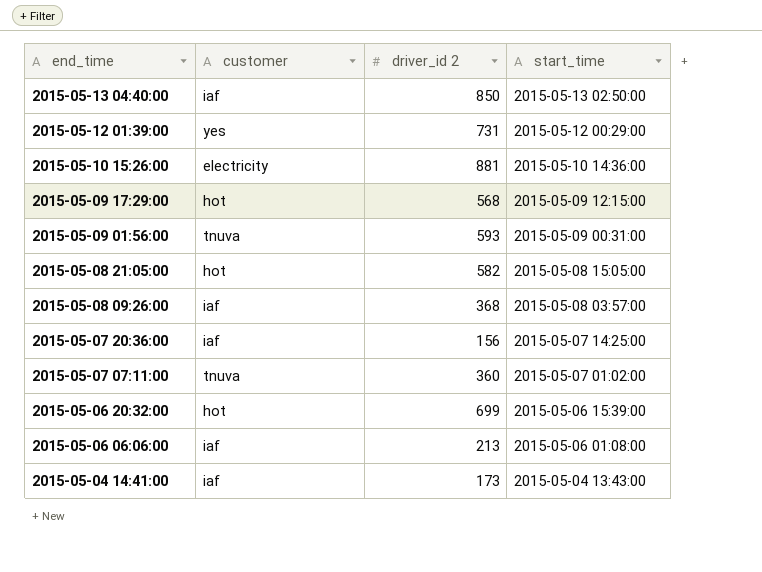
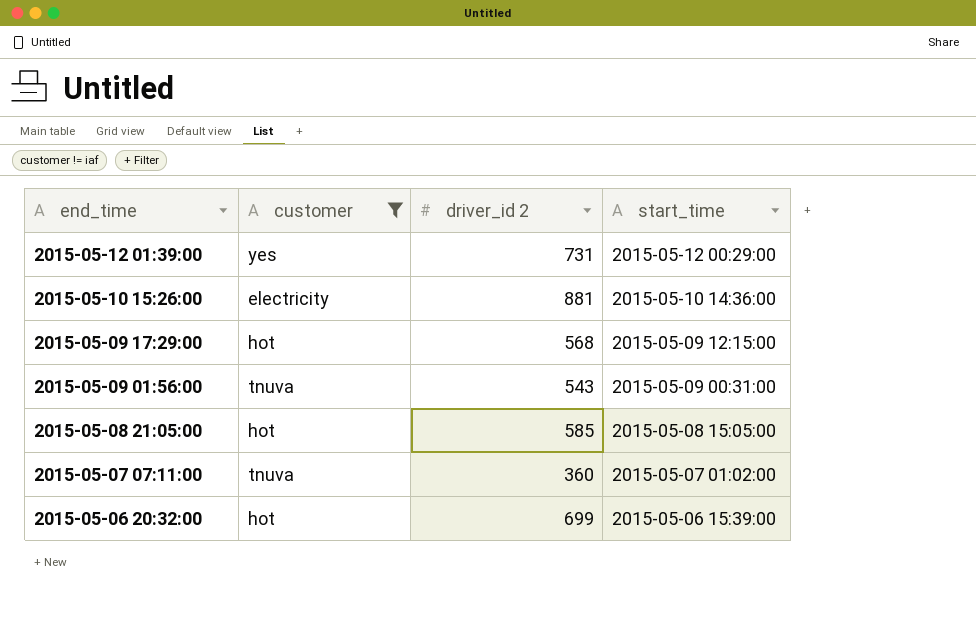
filter: none -> customer != iaf
2015-05-09 01:56:00 | driver_id 2: 593 -> 543
2015-05-08 21:05:00 | driver_id 2: 582 -> 585

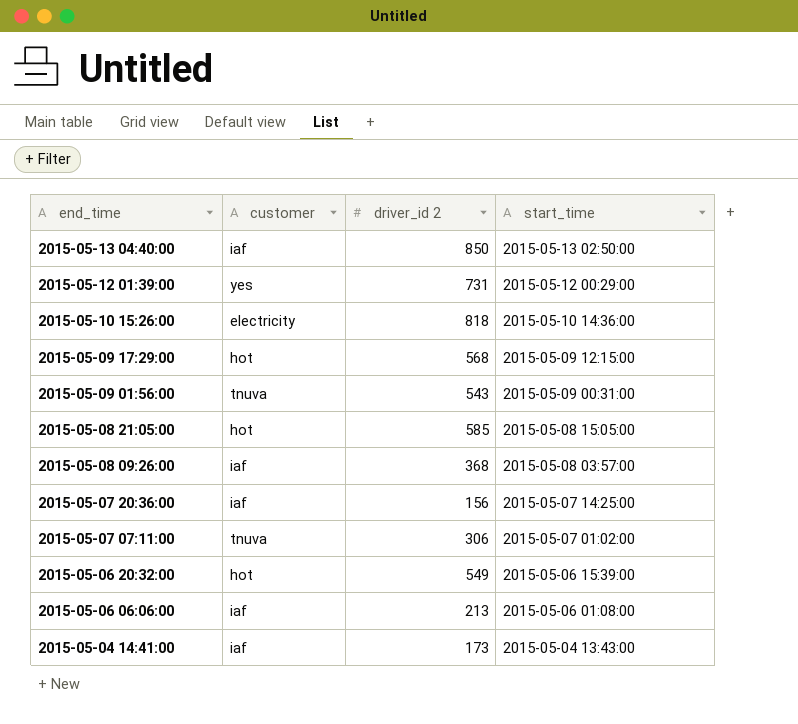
filter: customer != iaf -> none
2015-05-10 15:26:00 | driver_id 2: 881 -> 818
2015-05-07 07:11:00 | driver_id 2: 360 -> 306
2015-05-06 20:32:00 | driver_id 2: 699 -> 549

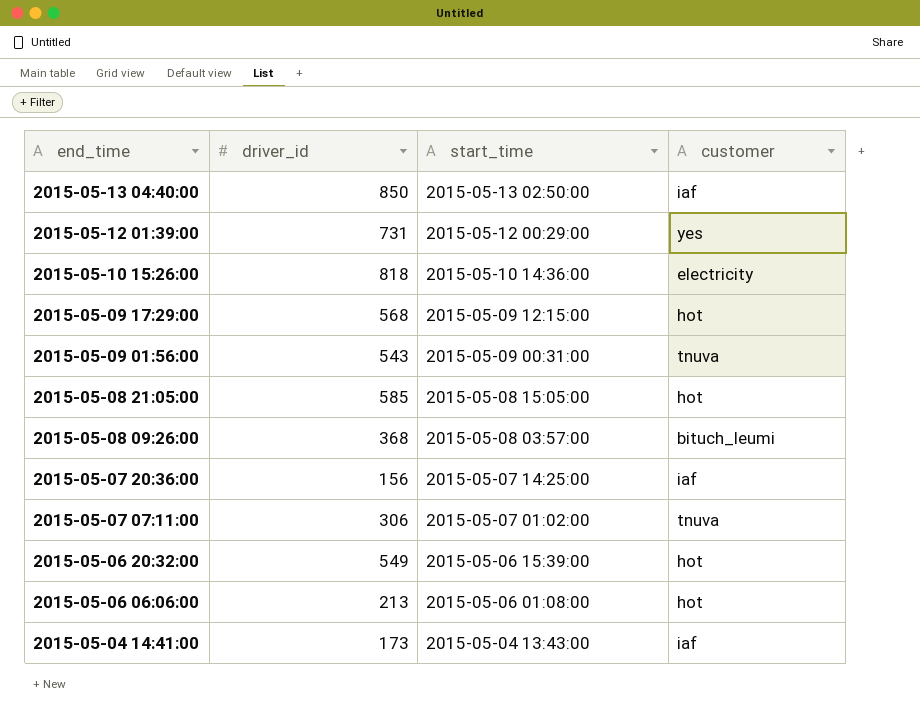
column name: driver_id 2 -> driver_id
column customer | position: 2 -> 4
2015-05-08 09:26:00 | customer: iaf -> bituch_leumi
2015-05-06 06:06:00 | customer: iaf -> hot

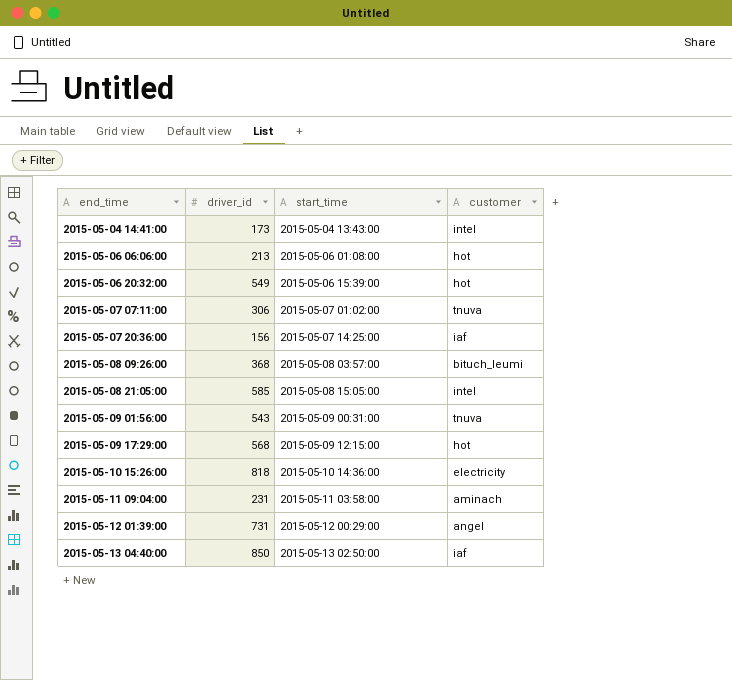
row order: end_time descending -> end_time ascending
2015-05-04 14:41:00 | customer: iaf -> intel
2015-05-08 21:05:00 | customer: hot -> intel
row 2015-05-11 09:04:00: none -> 231 | 2015-05-11 03:58:00 | aminach
2015-05-12 01:39:00 | customer: yes -> angel

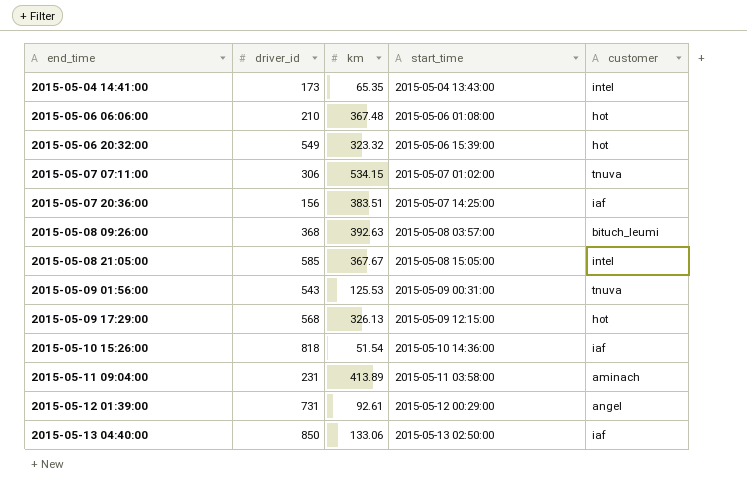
column km | position: none -> 3
2015-05-06 06:06:00 | driver_id: 213 -> 210
2015-05-10 15:26:00 | customer: electricity -> iaf

